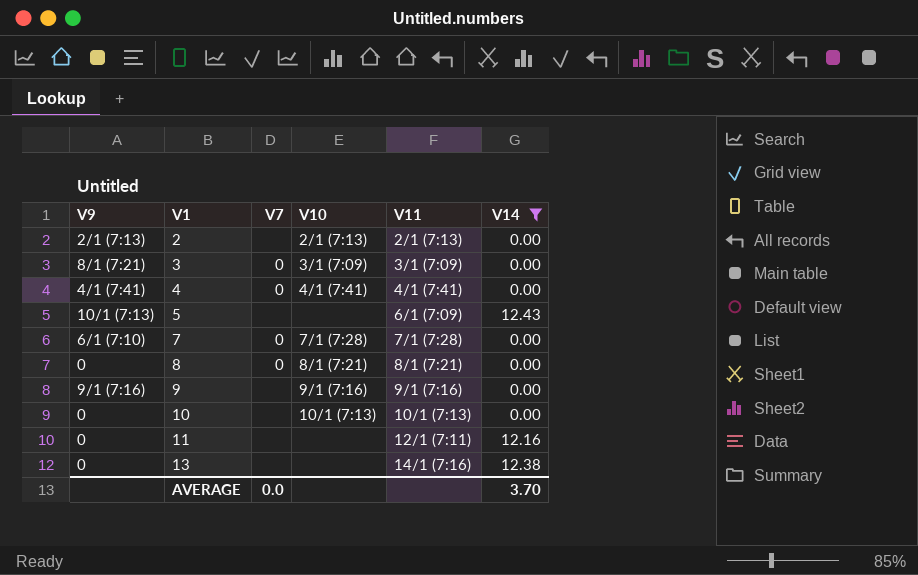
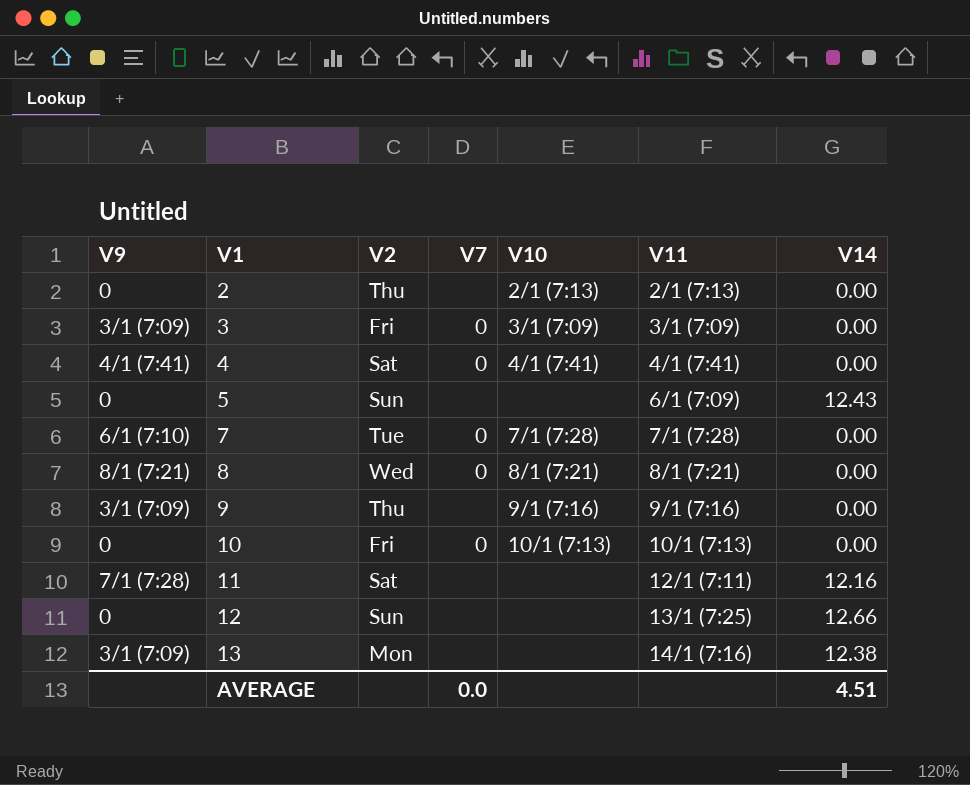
filter: V14 != 12.66 -> none
column V2 | position: none -> 3
2 | V9: 2/1 (7:13) -> 0
3 | V9: 8/1 (7:21) -> 3/1 (7:09)
5 | V9: 10/1 (7:13) -> 0
8 | V9: 0 -> 8/1 (7:21)
9 | V9: 9/1 (7:16) -> 3/1 (7:09)
10 | V7: none -> 0
11 | V9: 0 -> 7/1 (7:28)
13 | V9: 0 -> 3/1 (7:09)
AVERAGE | V14: 3.70 -> 4.51

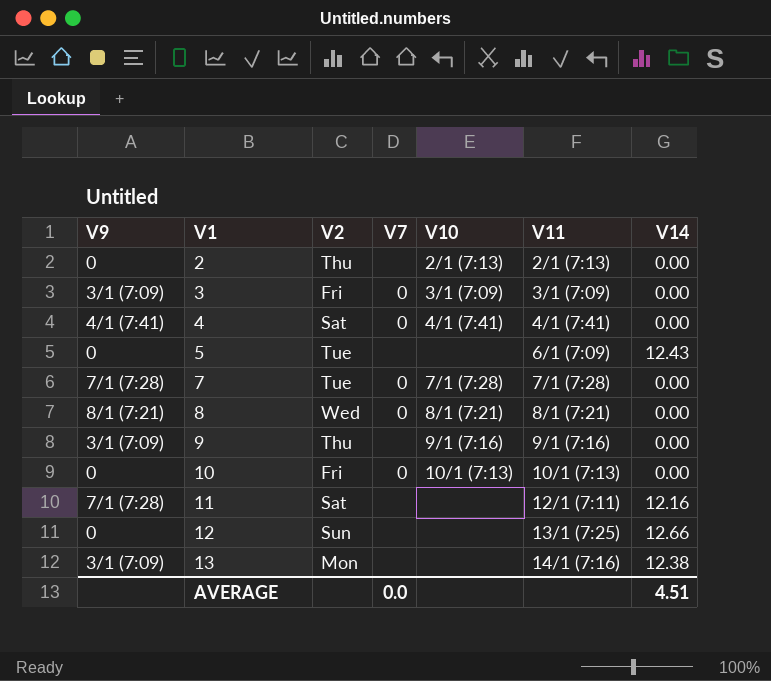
5 | V2: Sun -> Tue
7 | V9: 6/1 (7:10) -> 7/1 (7:28)

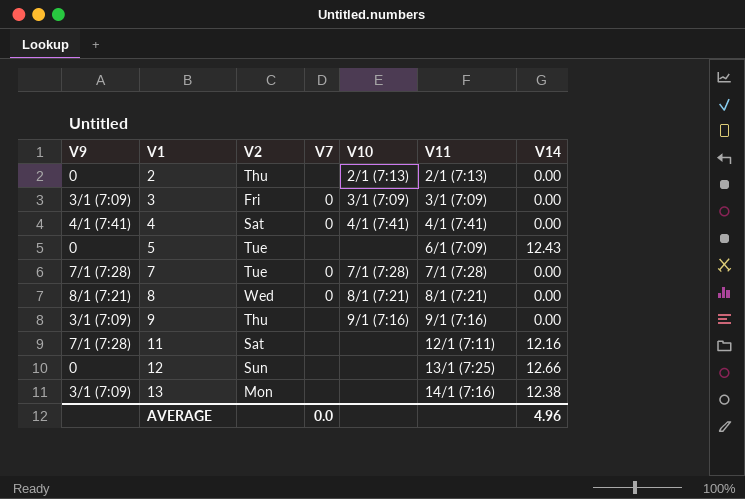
row 10: 0 | Fri | 0 | 10/1 (7:13) | 10/1 (7:13) | 0.00 -> none
AVERAGE | V14: 4.51 -> 4.96

